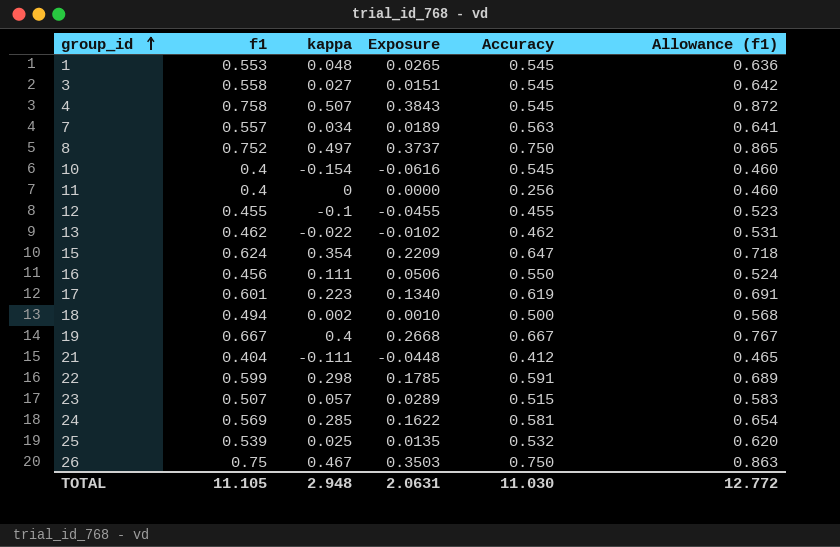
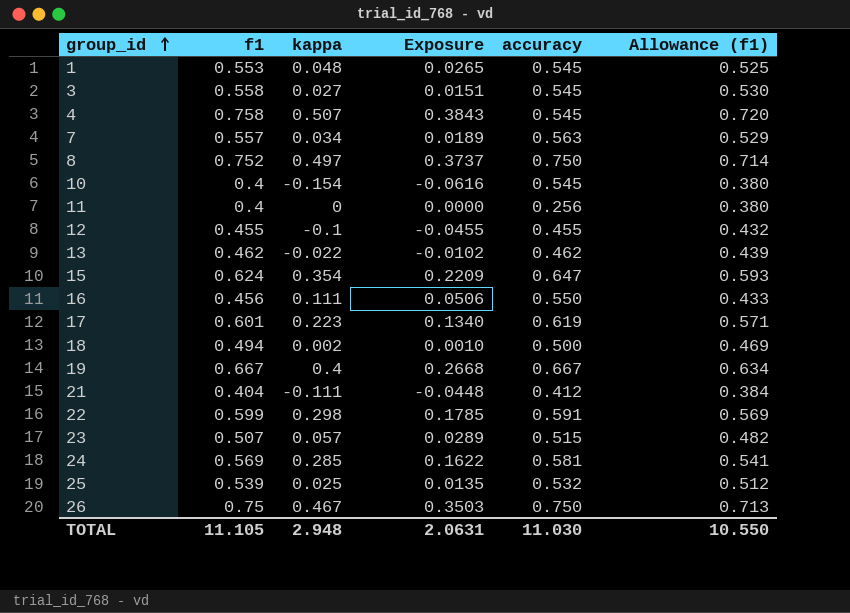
column name: Accuracy -> accuracy
column Allowance (f1) | formula: [f1] * 1.15 -> [f1] * 0.95
TOTAL | Allowance (f1): 12.772 -> 10.550

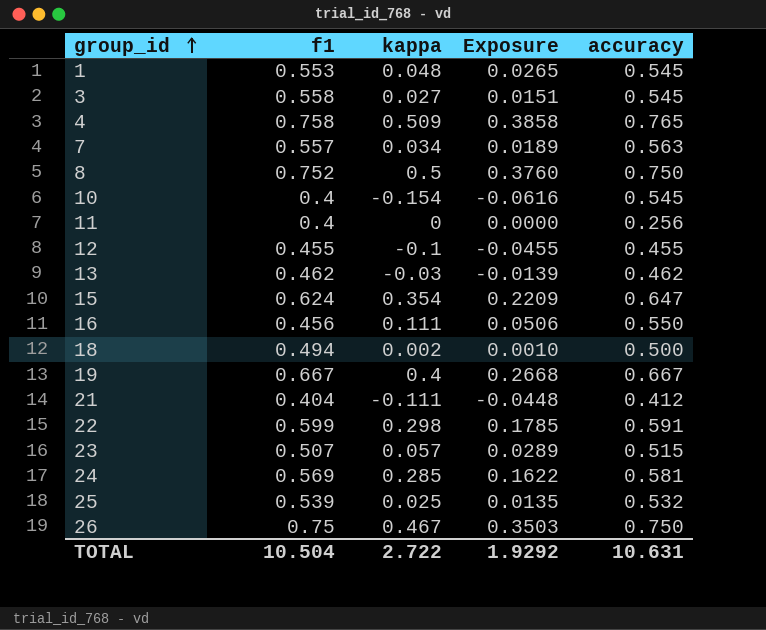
column Allowance (f1) | formula: [f1] * 0.95 -> none
row 17: 0.601 | 0.223 | 0.1340 | 0.619 | 0.571 -> none
4 | kappa: 0.507 -> 0.509
4 | Exposure: 0.3843 -> 0.3858
4 | accuracy: 0.545 -> 0.765
8 | kappa: 0.497 -> 0.5
8 | Exposure: 0.3737 -> 0.3760
13 | kappa: -0.022 -> -0.03
13 | Exposure: -0.0102 -> -0.0139
TOTAL | f1: 11.105 -> 10.504
TOTAL | kappa: 2.948 -> 2.722
TOTAL | Exposure: 2.0631 -> 1.9292
TOTAL | accuracy: 11.030 -> 10.631

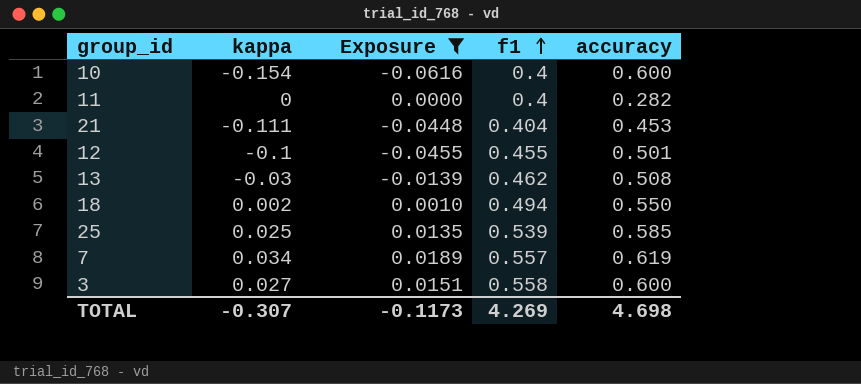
filter: none -> Exposure <= 0.0189
row order: group_id ascending -> f1 ascending
column f1 | position: 2 -> 4
10 | accuracy: 0.545 -> 0.600
11 | accuracy: 0.256 -> 0.282
21 | accuracy: 0.412 -> 0.453
12 | accuracy: 0.455 -> 0.501
13 | accuracy: 0.462 -> 0.508
18 | accuracy: 0.500 -> 0.550
25 | accuracy: 0.532 -> 0.585
7 | accuracy: 0.563 -> 0.619
3 | accuracy: 0.545 -> 0.600
TOTAL | kappa: 2.722 -> -0.307
TOTAL | Exposure: 1.9292 -> -0.1173
TOTAL | f1: 10.504 -> 4.269
TOTAL | accuracy: 10.631 -> 4.698

